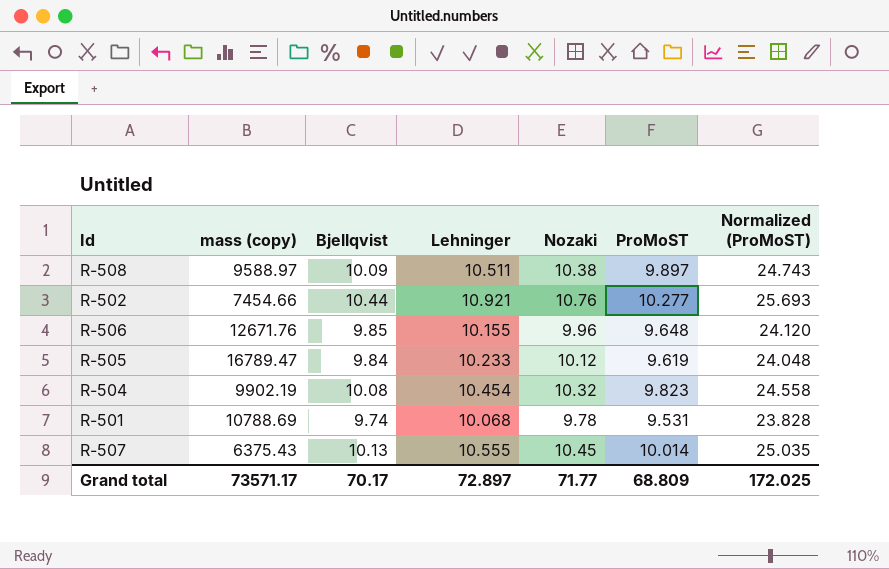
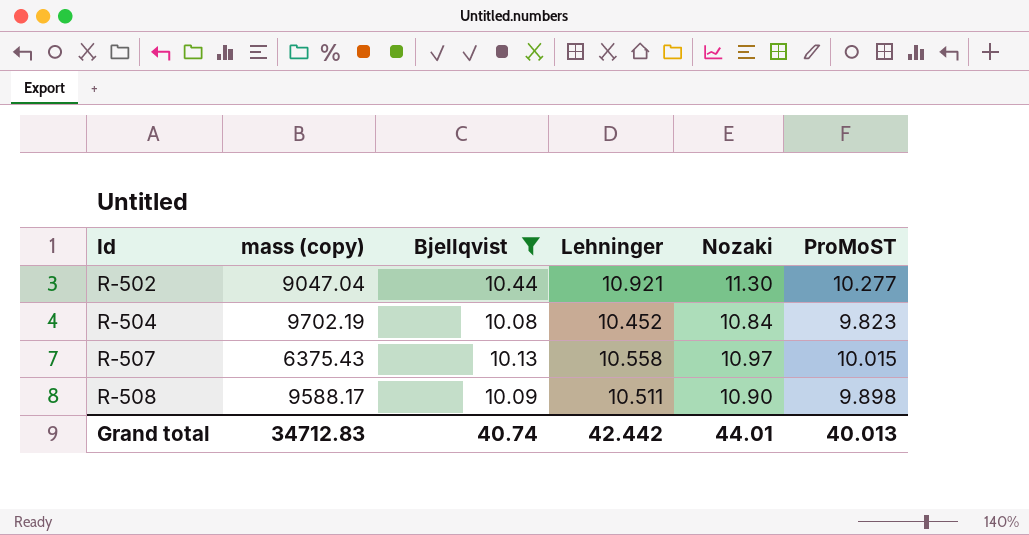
filter: none -> Bjellqvist >= 10.08
row order: none -> Id ascending
column Normalized (ProMoST) | formula: [ProMoST] * 2.5 -> none
R-502 | mass (copy): 7454.66 -> 9047.04
R-502 | Nozaki: 10.76 -> 11.30
R-504 | mass (copy): 9902.19 -> 9702.19
R-504 | Lehninger: 10.454 -> 10.452
R-504 | Nozaki: 10.32 -> 10.84
R-507 | Lehninger: 10.555 -> 10.558
R-507 | Nozaki: 10.45 -> 10.97
R-507 | ProMoST: 10.014 -> 10.015
R-508 | mass (copy): 9588.97 -> 9588.17
R-508 | Nozaki: 10.38 -> 10.90
R-508 | ProMoST: 9.897 -> 9.898
Grand total | mass (copy): 73571.17 -> 34712.83
Grand total | Bjellqvist: 70.17 -> 40.74
Grand total | Lehninger: 72.897 -> 42.442
Grand total | Nozaki: 71.77 -> 44.01
Grand total | ProMoST: 68.809 -> 40.013

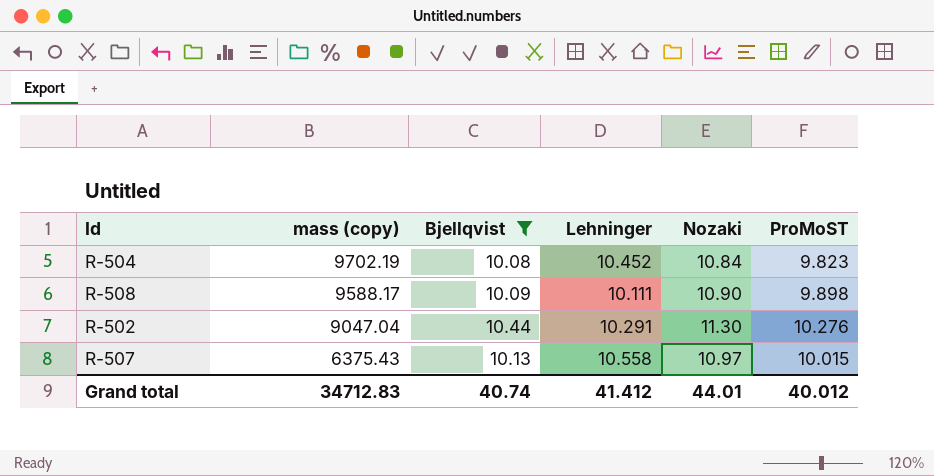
row order: Id ascending -> mass (copy) descending
R-508 | Lehninger: 10.511 -> 10.111
R-502 | Lehninger: 10.921 -> 10.291
R-502 | ProMoST: 10.277 -> 10.276
Grand total | Lehninger: 42.442 -> 41.412
Grand total | ProMoST: 40.013 -> 40.012

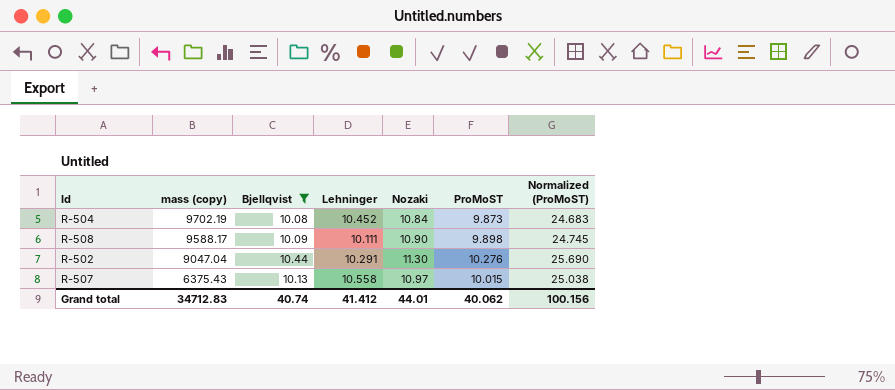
column Normalized (ProMoST) | formula: none -> [ProMoST] * 2.5
R-504 | ProMoST: 9.823 -> 9.873
Grand total | ProMoST: 40.012 -> 40.062

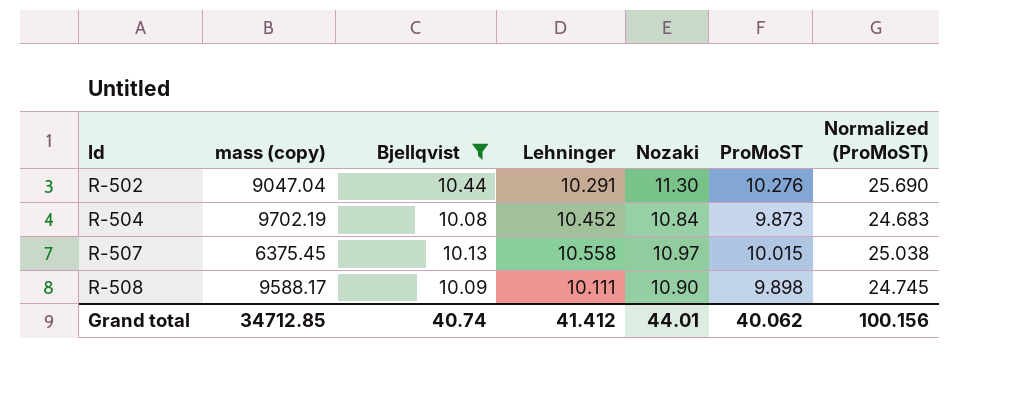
row order: mass (copy) descending -> Id ascending
R-507 | mass (copy): 6375.43 -> 6375.45
Grand total | mass (copy): 34712.83 -> 34712.85

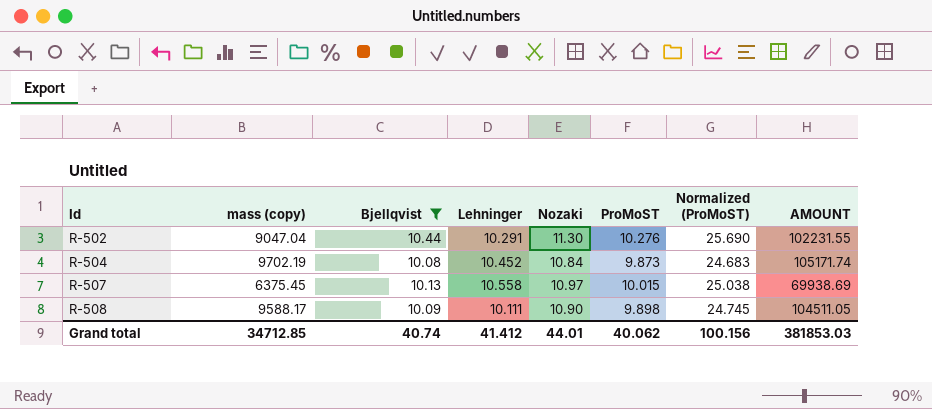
column AMOUNT | formula: none -> [mass (copy)] * [Nozaki]

